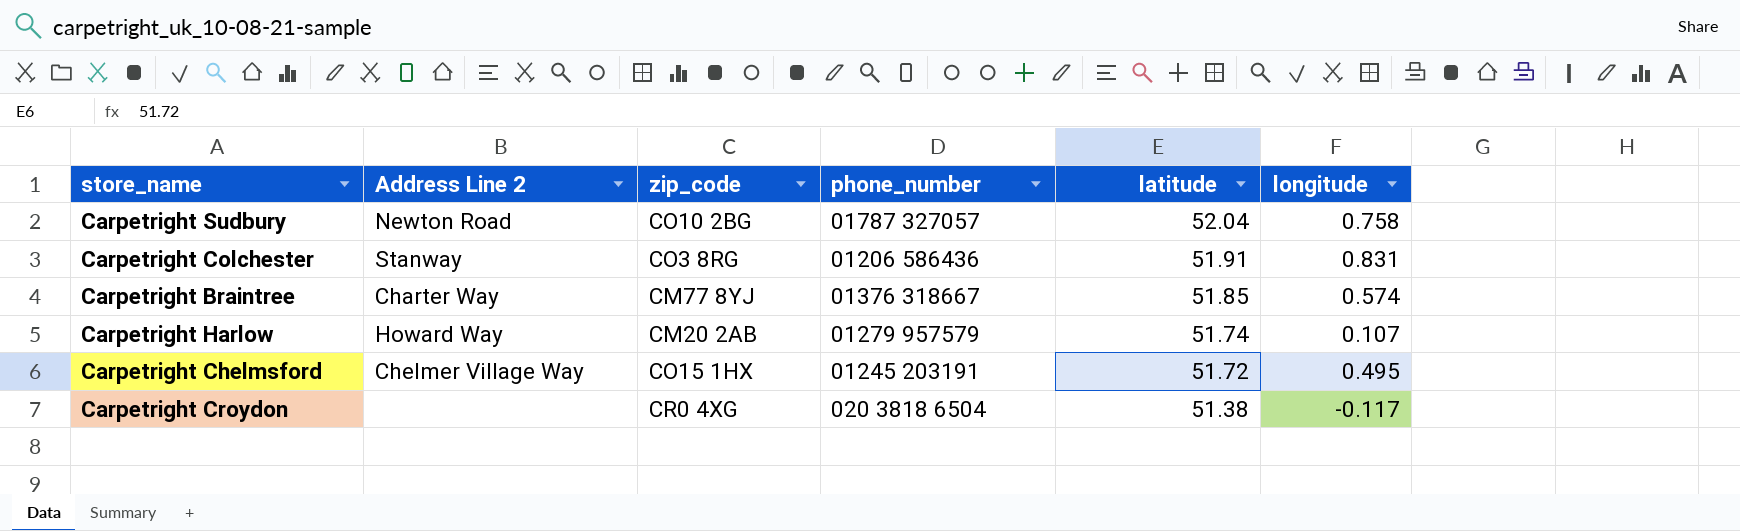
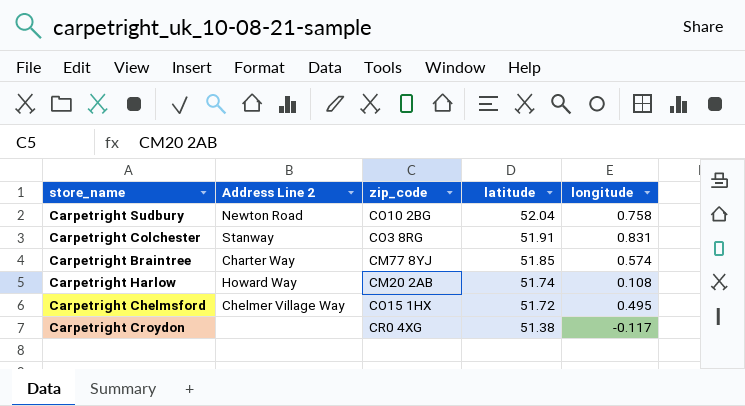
column phone_number | position: 4 -> none
Carpetright Harlow | longitude: 0.107 -> 0.108

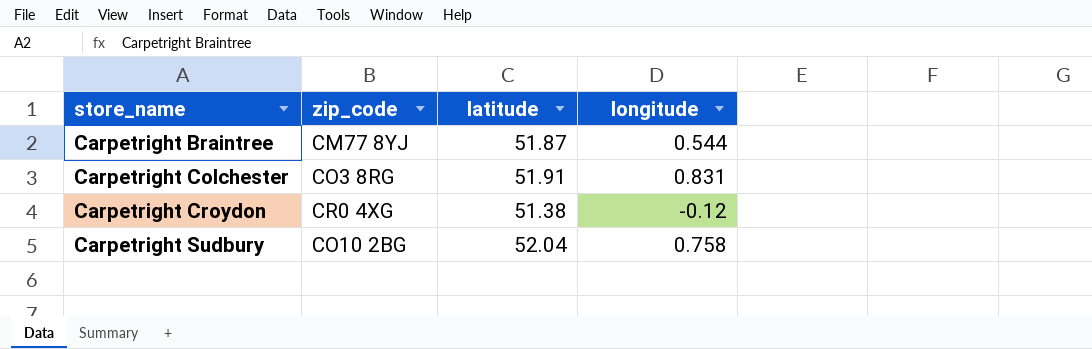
row order: latitude descending -> store_name ascending
column Address Line 2 | position: 2 -> none
row Carpetright Harlow: Howard Way | CM20 2AB | 51.74 | 0.108 -> none
row Carpetright Chelmsford: Chelmer Village Way | CO15 1HX | 51.72 | 0.495 -> none
Carpetright Braintree | latitude: 51.85 -> 51.87
Carpetright Braintree | longitude: 0.574 -> 0.544
Carpetright Croydon | longitude: -0.117 -> -0.12

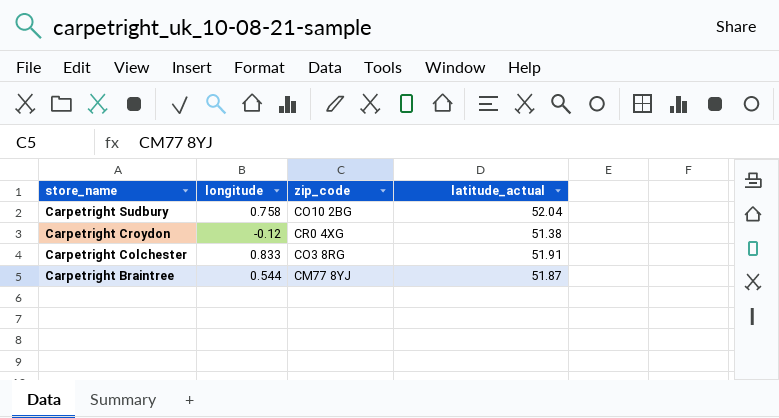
row order: store_name ascending -> store_name descending
column longitude | position: 4 -> 2
column name: latitude -> latitude_actual
Carpetright Colchester | longitude: 0.831 -> 0.833

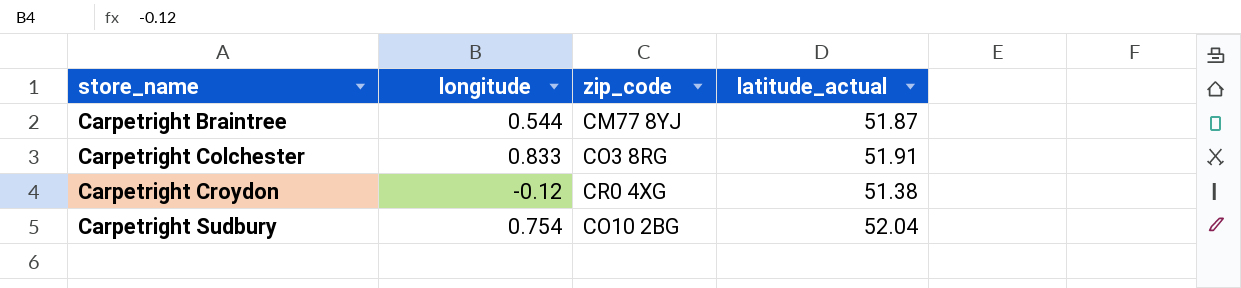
row order: store_name descending -> store_name ascending
Carpetright Sudbury | longitude: 0.758 -> 0.754

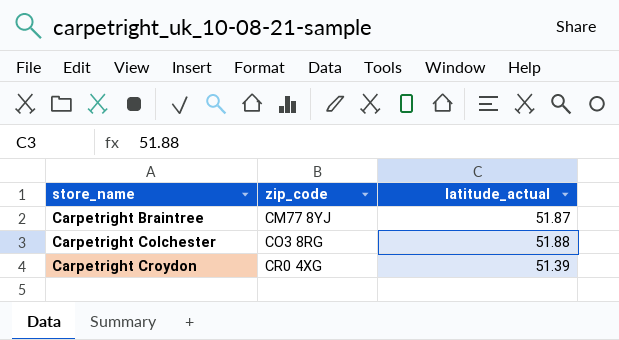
column longitude | position: 2 -> none
row Carpetright Sudbury: 0.754 | CO10 2BG | 52.04 -> none
Carpetright Colchester | latitude_actual: 51.91 -> 51.88
Carpetright Croydon | latitude_actual: 51.38 -> 51.39

